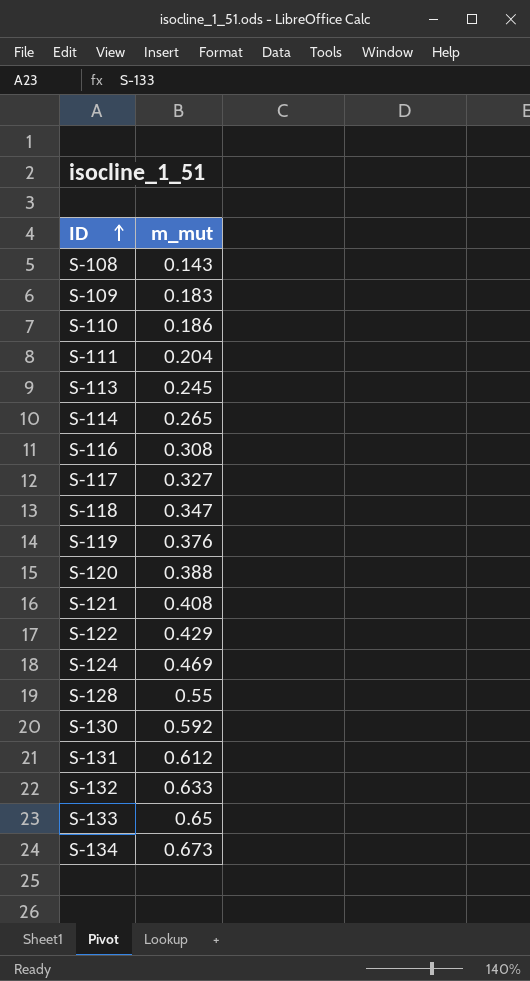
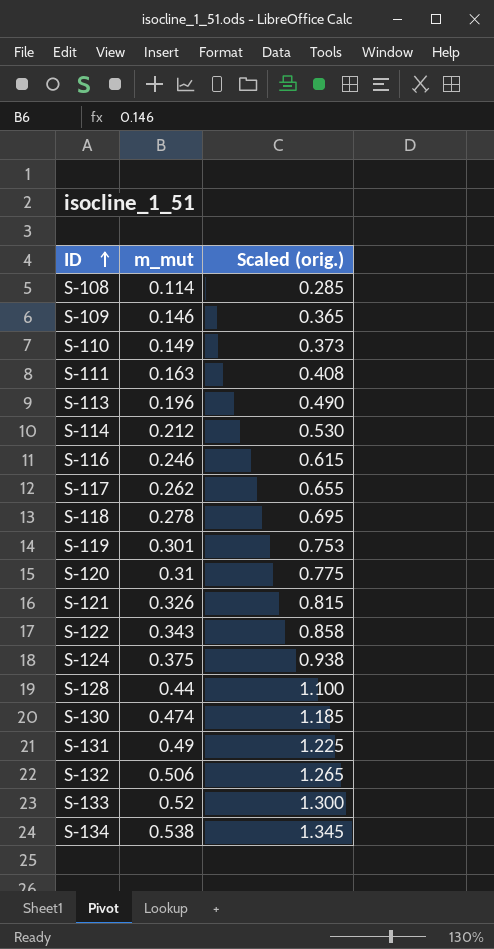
column Scaled (orig.) | formula: none -> [m_mut] * 2.5
S-108 | m_mut: 0.143 -> 0.114
S-109 | m_mut: 0.183 -> 0.146
S-110 | m_mut: 0.186 -> 0.149
S-111 | m_mut: 0.204 -> 0.163
S-113 | m_mut: 0.245 -> 0.196
S-114 | m_mut: 0.265 -> 0.212
S-116 | m_mut: 0.308 -> 0.246
S-117 | m_mut: 0.327 -> 0.262
S-118 | m_mut: 0.347 -> 0.278
S-119 | m_mut: 0.376 -> 0.301
S-120 | m_mut: 0.388 -> 0.31
S-121 | m_mut: 0.408 -> 0.326
S-122 | m_mut: 0.429 -> 0.343
S-124 | m_mut: 0.469 -> 0.375
S-128 | m_mut: 0.55 -> 0.44
S-130 | m_mut: 0.592 -> 0.474
S-131 | m_mut: 0.612 -> 0.49
S-132 | m_mut: 0.633 -> 0.506
S-133 | m_mut: 0.65 -> 0.52
S-134 | m_mut: 0.673 -> 0.538

